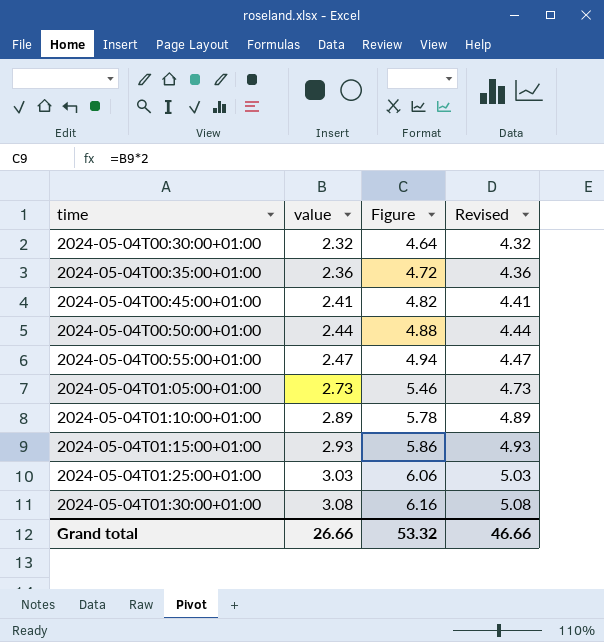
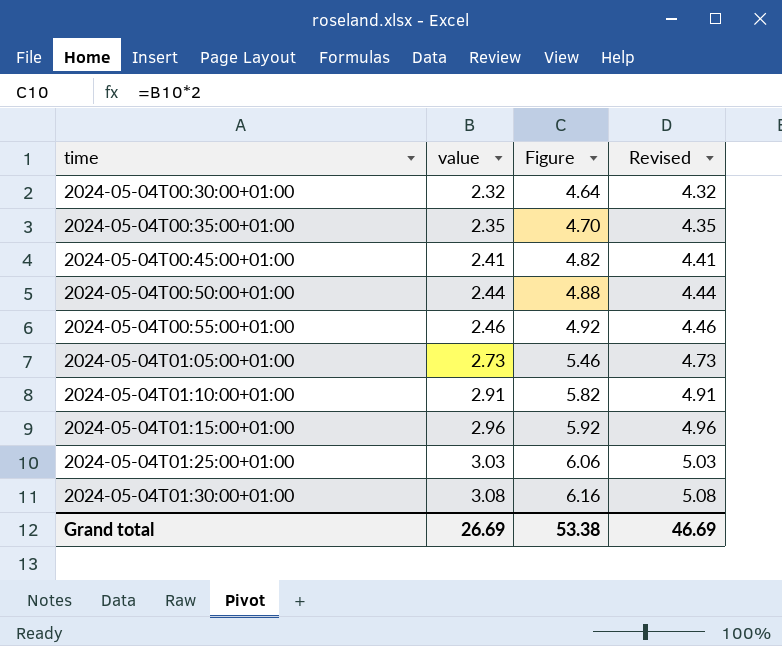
2024-05-04T00:35:00+01:00 | value: 2.36 -> 2.35
2024-05-04T00:35:00+01:00 | Figure: 4.72 -> 4.70
2024-05-04T00:35:00+01:00 | Revised: 4.36 -> 4.35
2024-05-04T00:55:00+01:00 | value: 2.47 -> 2.46
2024-05-04T00:55:00+01:00 | Figure: 4.94 -> 4.92
2024-05-04T00:55:00+01:00 | Revised: 4.47 -> 4.46
2024-05-04T01:10:00+01:00 | value: 2.89 -> 2.91
2024-05-04T01:10:00+01:00 | Figure: 5.78 -> 5.82
2024-05-04T01:10:00+01:00 | Revised: 4.89 -> 4.91
2024-05-04T01:15:00+01:00 | value: 2.93 -> 2.96
2024-05-04T01:15:00+01:00 | Figure: 5.86 -> 5.92
2024-05-04T01:15:00+01:00 | Revised: 4.93 -> 4.96
Grand total | value: 26.66 -> 26.69
Grand total | Figure: 53.32 -> 53.38
Grand total | Revised: 46.66 -> 46.69

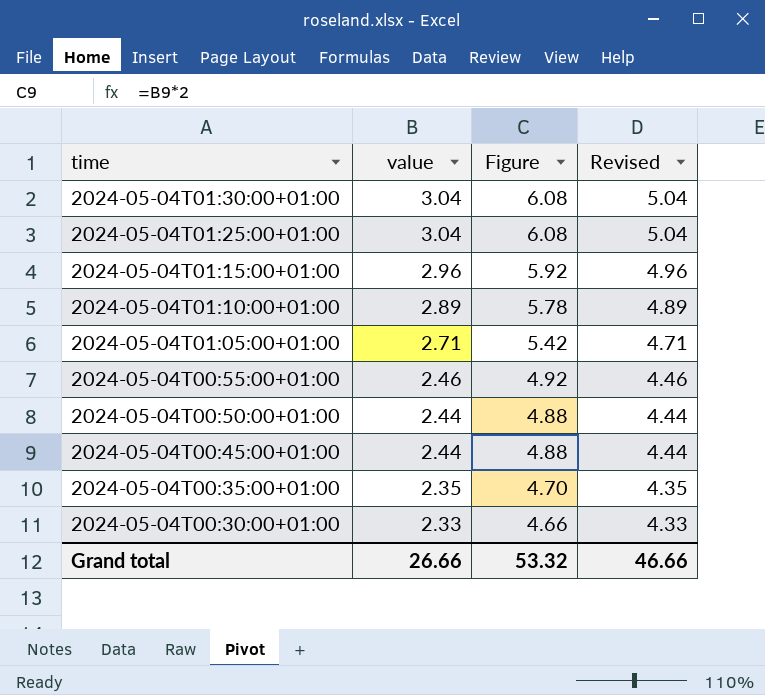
row order: time ascending -> time descending
2024-05-04T01:30:00+01:00 | value: 3.08 -> 3.04
2024-05-04T01:30:00+01:00 | Figure: 6.16 -> 6.08
2024-05-04T01:30:00+01:00 | Revised: 5.08 -> 5.04
2024-05-04T01:25:00+01:00 | value: 3.03 -> 3.04
2024-05-04T01:25:00+01:00 | Figure: 6.06 -> 6.08
2024-05-04T01:25:00+01:00 | Revised: 5.03 -> 5.04
2024-05-04T01:10:00+01:00 | value: 2.91 -> 2.89
2024-05-04T01:10:00+01:00 | Figure: 5.82 -> 5.78
2024-05-04T01:10:00+01:00 | Revised: 4.91 -> 4.89
2024-05-04T01:05:00+01:00 | value: 2.73 -> 2.71
2024-05-04T01:05:00+01:00 | Figure: 5.46 -> 5.42
2024-05-04T01:05:00+01:00 | Revised: 4.73 -> 4.71
2024-05-04T00:45:00+01:00 | value: 2.41 -> 2.44
2024-05-04T00:45:00+01:00 | Figure: 4.82 -> 4.88
2024-05-04T00:45:00+01:00 | Revised: 4.41 -> 4.44
2024-05-04T00:30:00+01:00 | value: 2.32 -> 2.33
2024-05-04T00:30:00+01:00 | Figure: 4.64 -> 4.66
2024-05-04T00:30:00+01:00 | Revised: 4.32 -> 4.33
Grand total | value: 26.69 -> 26.66
Grand total | Figure: 53.38 -> 53.32
Grand total | Revised: 46.69 -> 46.66

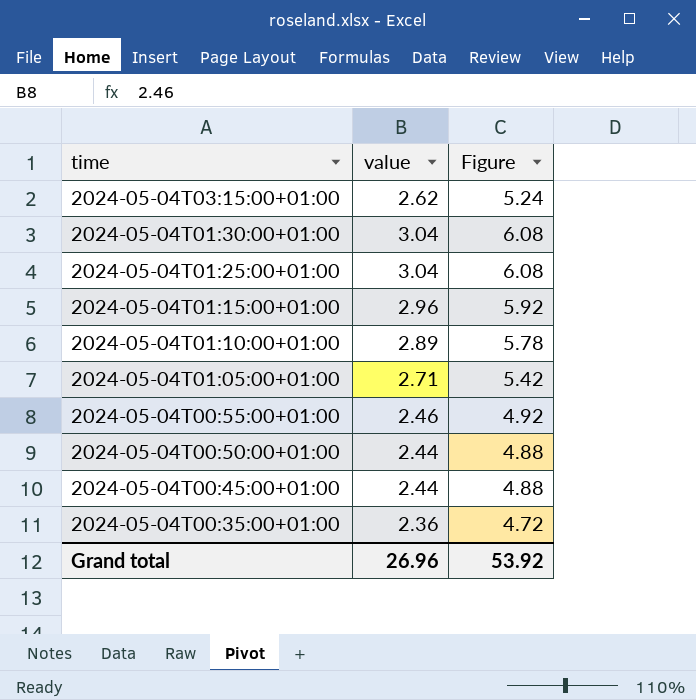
column Revised | formula: [value] + 2 -> none
row 2024-05-04T00:30:00+01:00: 2.33 | 4.66 | 4.33 -> none
row 2024-05-04T03:15:00+01:00: none -> 2.62 | 5.24
2024-05-04T00:35:00+01:00 | value: 2.35 -> 2.36
2024-05-04T00:35:00+01:00 | Figure: 4.70 -> 4.72
Grand total | value: 26.66 -> 26.96
Grand total | Figure: 53.32 -> 53.92

